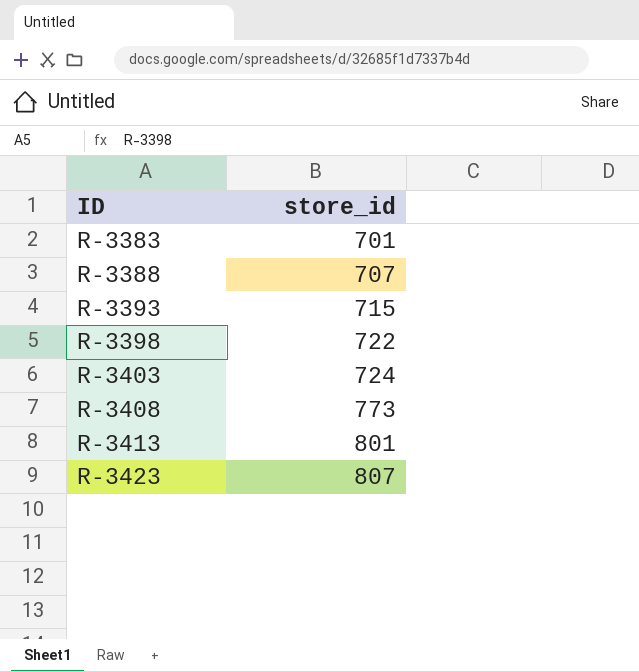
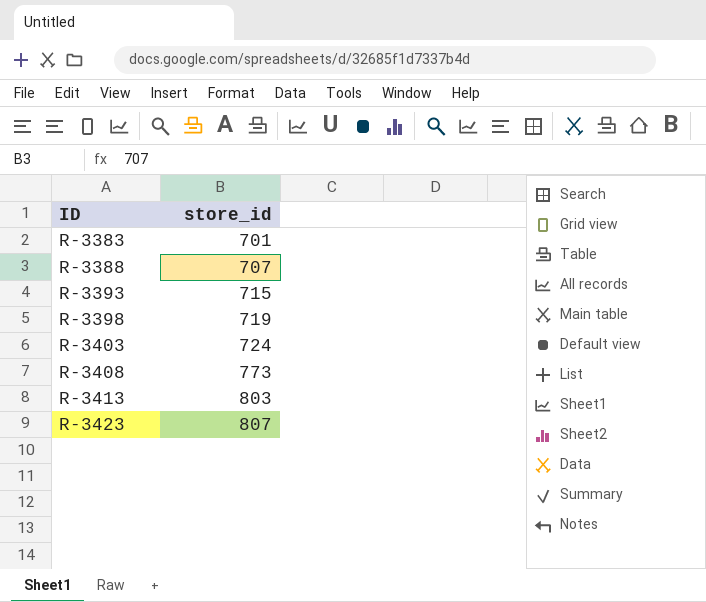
R-3398 | store_id: 722 -> 719
R-3413 | store_id: 801 -> 803

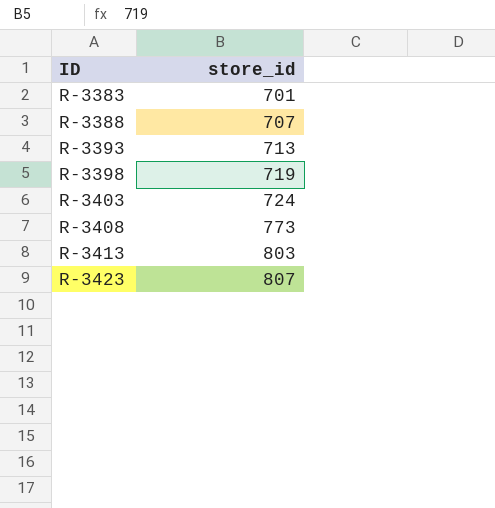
R-3393 | store_id: 715 -> 713

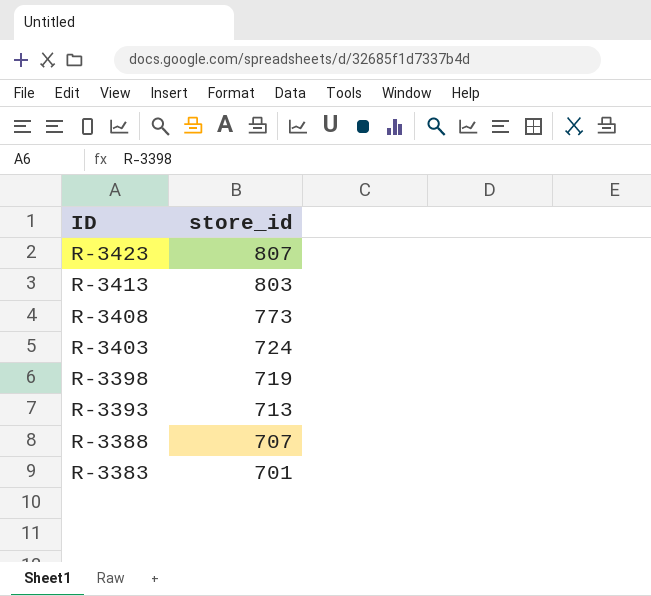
row order: ID ascending -> ID descending

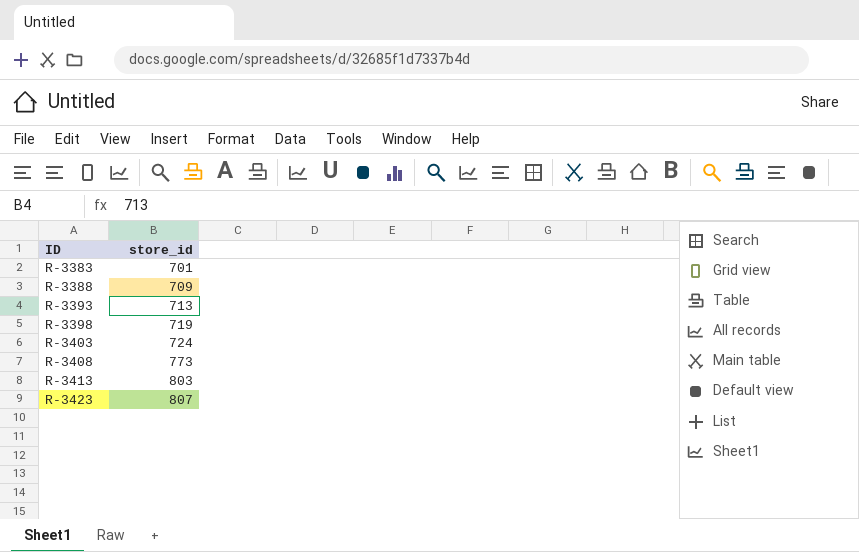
row order: ID descending -> ID ascending
R-3388 | store_id: 707 -> 709

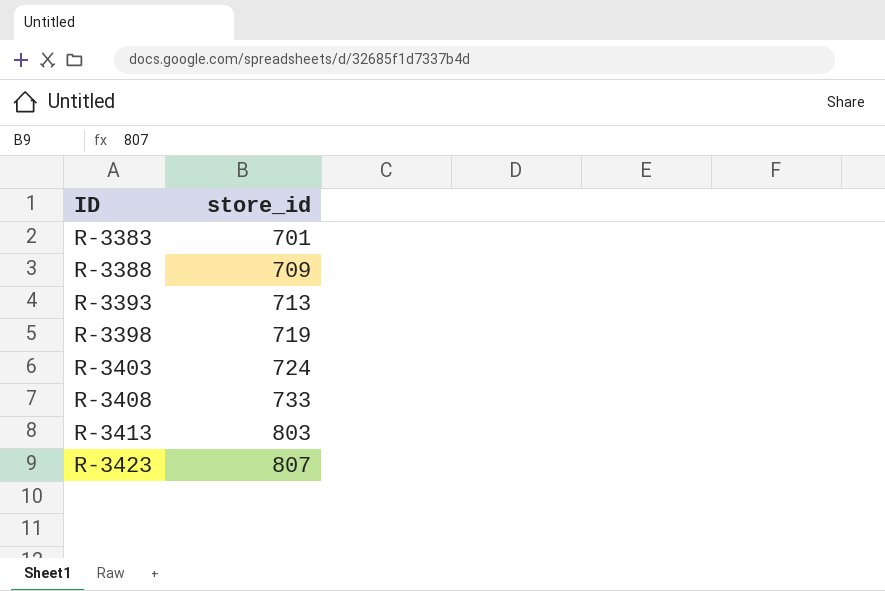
R-3408 | store_id: 773 -> 733

